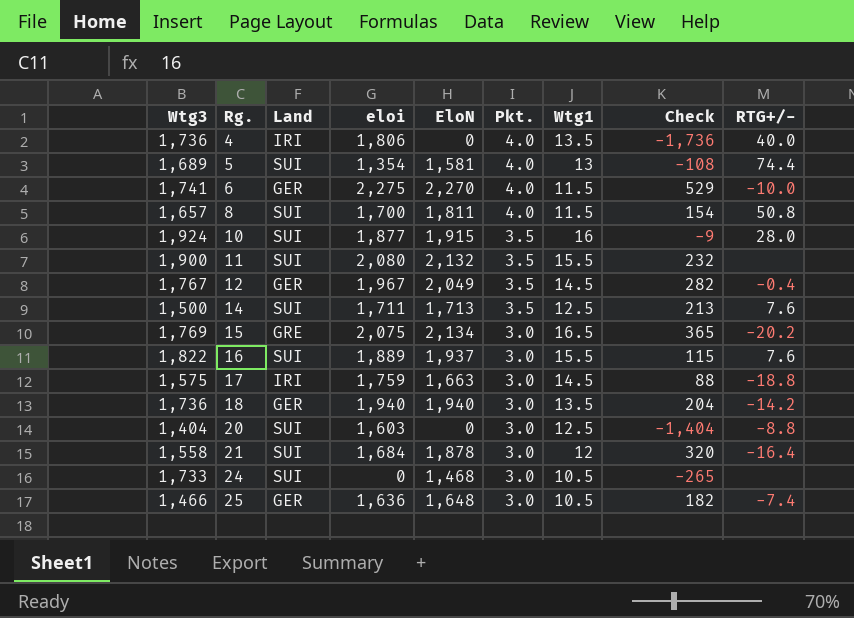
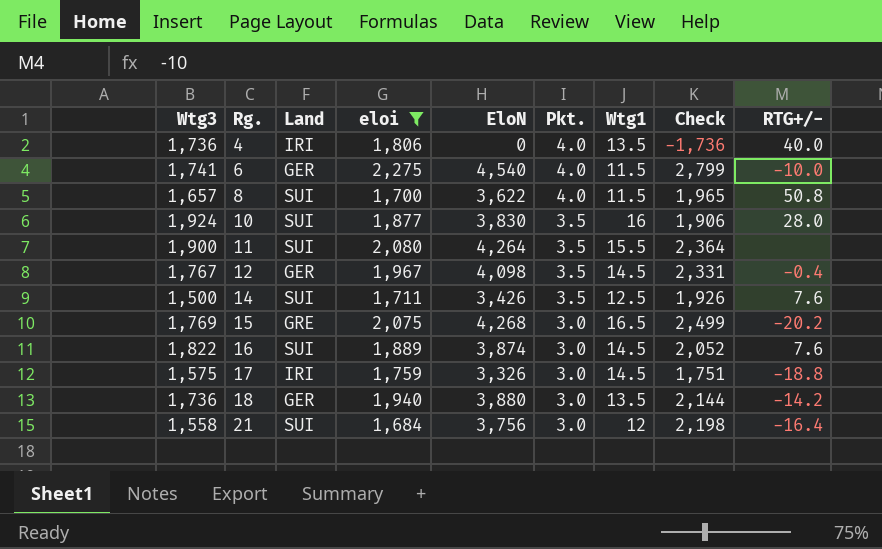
filter: none -> eloi >= 1,684
6 | EloN: 2,270 -> 4,540
6 | Check: 529 -> 2,799
8 | EloN: 1,811 -> 3,622
8 | Check: 154 -> 1,965
10 | EloN: 1,915 -> 3,830
10 | Check: -9 -> 1,906
11 | EloN: 2,132 -> 4,264
11 | Check: 232 -> 2,364
12 | EloN: 2,049 -> 4,098
12 | Check: 282 -> 2,331
14 | EloN: 1,713 -> 3,426
14 | Check: 213 -> 1,926
15 | EloN: 2,134 -> 4,268
15 | Check: 365 -> 2,499
16 | EloN: 1,937 -> 3,874
16 | Wtg1: 15.5 -> 14.5
16 | Check: 115 -> 2,052
17 | EloN: 1,663 -> 3,326
17 | Check: 88 -> 1,751
18 | EloN: 1,940 -> 3,880
18 | Check: 204 -> 2,144
21 | EloN: 1,878 -> 3,756
21 | Check: 320 -> 2,198

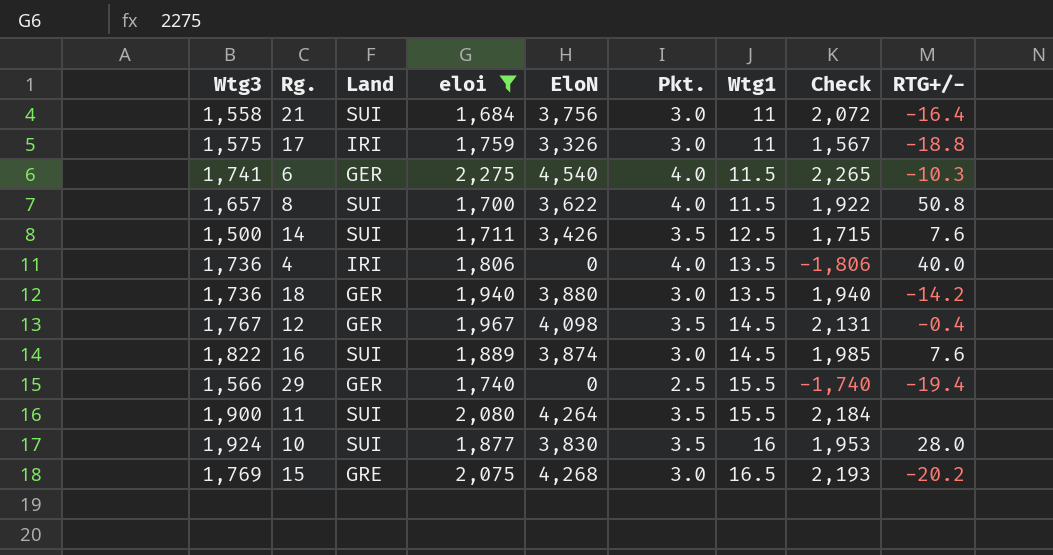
row order: Rg. ascending -> Wtg1 ascending
column Check | formula: [EloN] - [Wtg3] -> [EloN] - [eloi]
21 | Wtg1: 12 -> 11
17 | Wtg1: 14.5 -> 11
6 | RTG+/-: -10.0 -> -10.3
row 29: none -> 1,566 | GER | 1,740 | 0 | 2.5 | 15.5 | -1,740 | -19.4

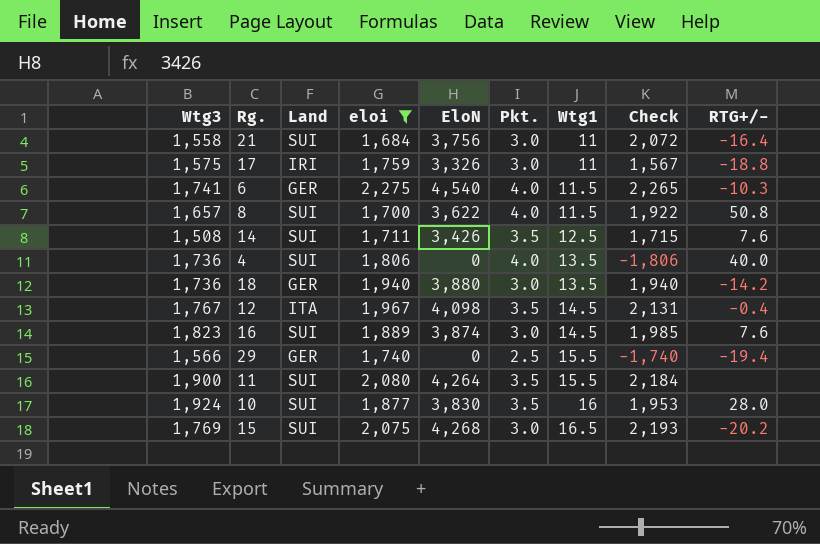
14 | Wtg3: 1,500 -> 1,508
4 | Land: IRI -> SUI
12 | Land: GER -> ITA
16 | Wtg3: 1,822 -> 1,823
15 | Land: GRE -> SUI

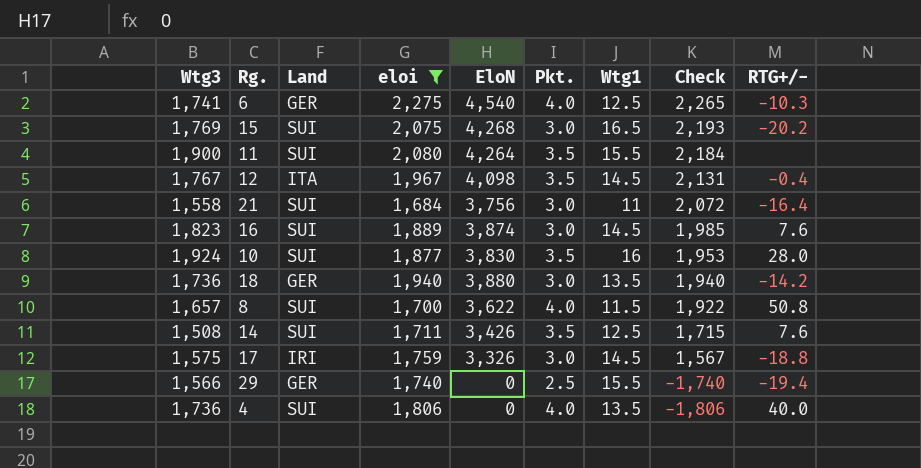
row order: Wtg1 ascending -> Check descending
6 | Wtg1: 11.5 -> 12.5
17 | Wtg1: 11 -> 14.5

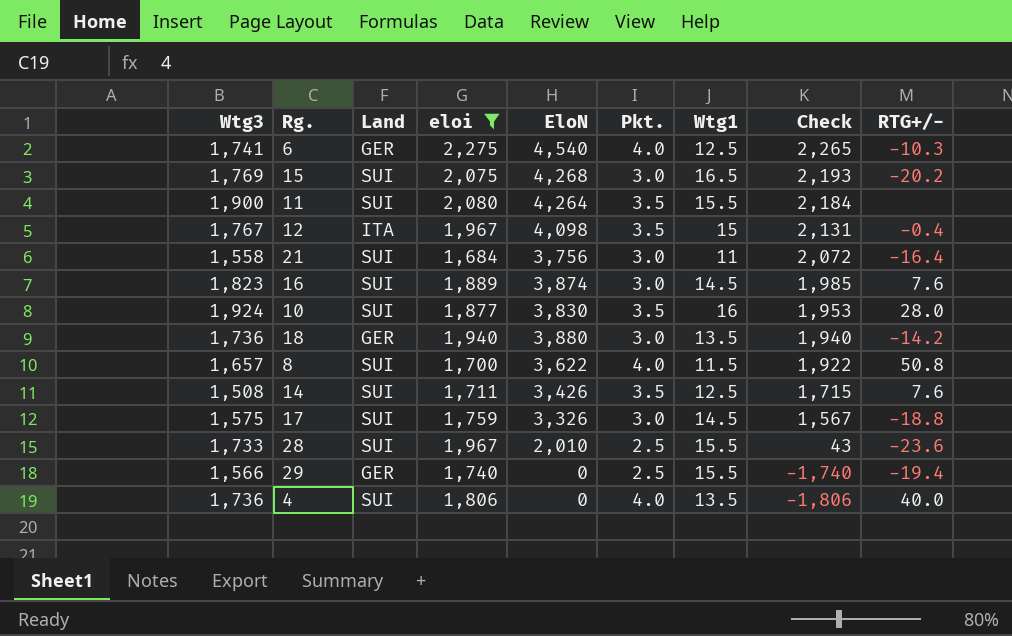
12 | Wtg1: 14.5 -> 15
17 | Land: IRI -> SUI
row 28: none -> 1,733 | SUI | 1,967 | 2,010 | 2.5 | 15.5 | 43 | -23.6

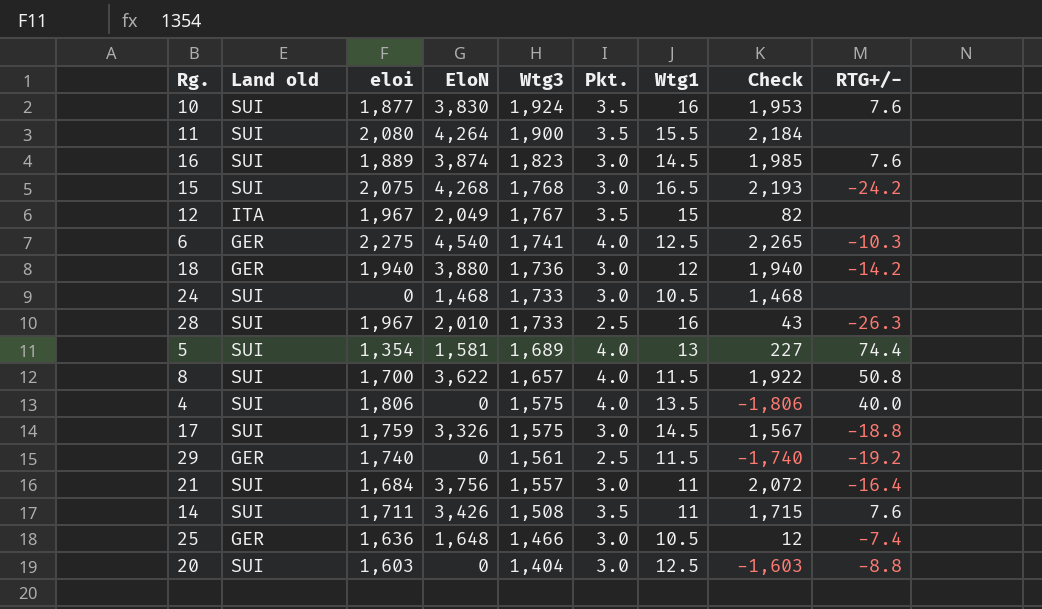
filter: eloi >= 1,684 -> none
row order: Check descending -> Wtg3 descending
column name: Land -> Land old
column Wtg3 | position: 1 -> 5
10 | RTG+/-: 28.0 -> 7.6
15 | Wtg3: 1,769 -> 1,768
15 | RTG+/-: -20.2 -> -24.2
12 | EloN: 4,098 -> 2,049
12 | Check: 2,131 -> 82
12 | RTG+/-: -0.4 -> none
18 | Wtg1: 13.5 -> 12
28 | Wtg1: 15.5 -> 16
28 | RTG+/-: -23.6 -> -26.3
4 | Wtg3: 1,736 -> 1,575
29 | Wtg3: 1,566 -> 1,561
29 | Wtg1: 15.5 -> 11.5
29 | RTG+/-: -19.4 -> -19.2
21 | Wtg3: 1,558 -> 1,557
14 | Wtg1: 12.5 -> 11

